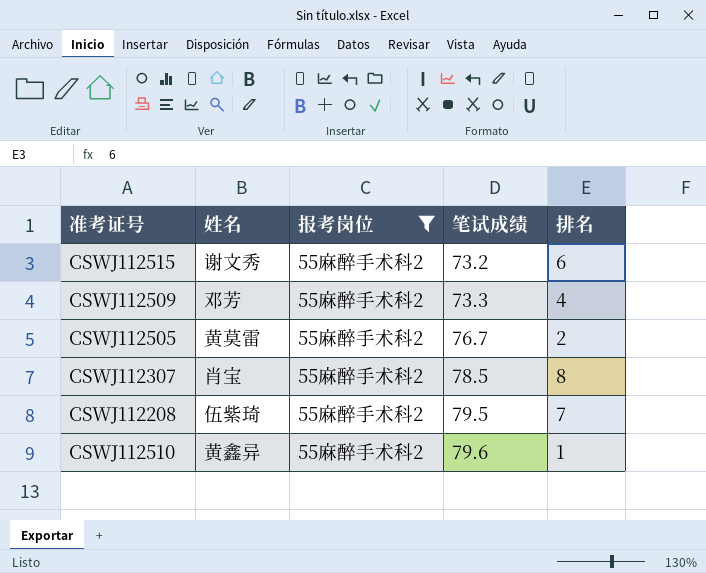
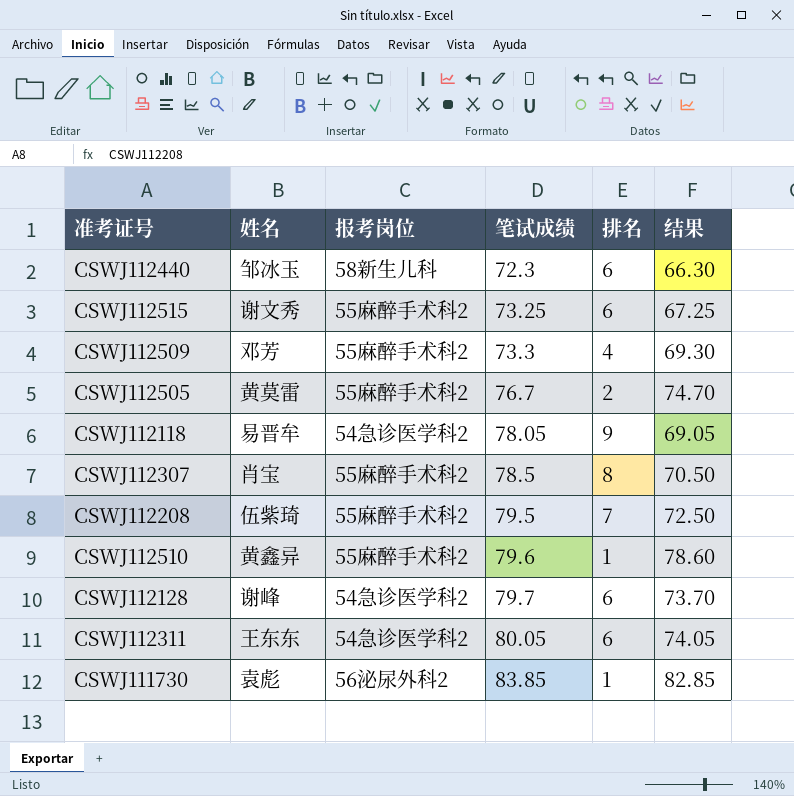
filter: 报考岗位 = 55麻醉手术科2 -> none
column 结果 | formula: none -> [笔试成绩] - [排名]
CSWJ112515 | 笔试成绩: 73.2 -> 73.25

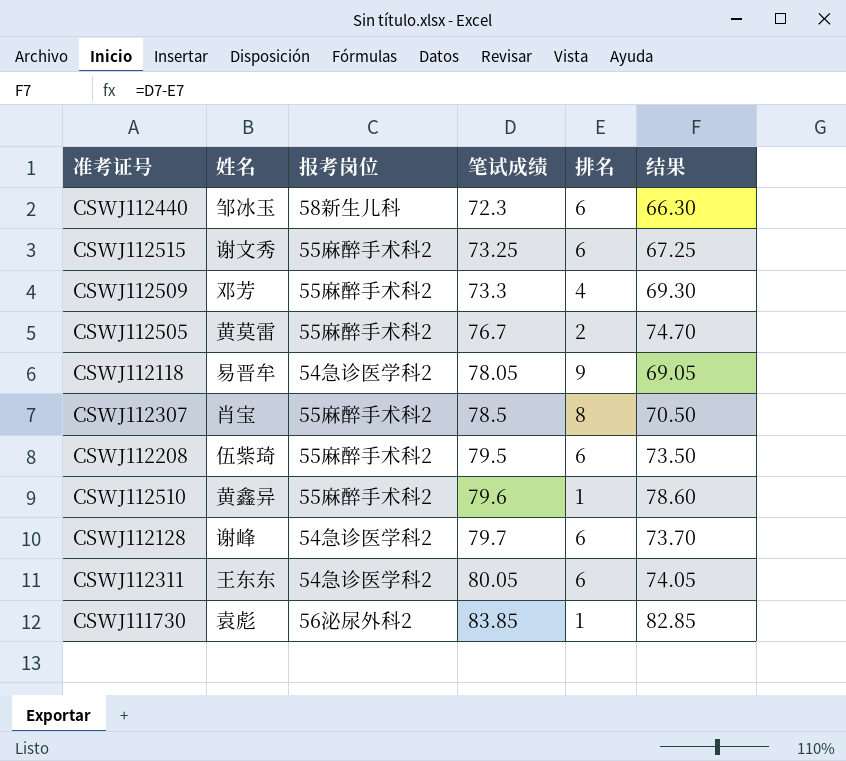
CSWJ112208 | 排名: 7 -> 6
CSWJ112208 | 结果: 72.50 -> 73.50

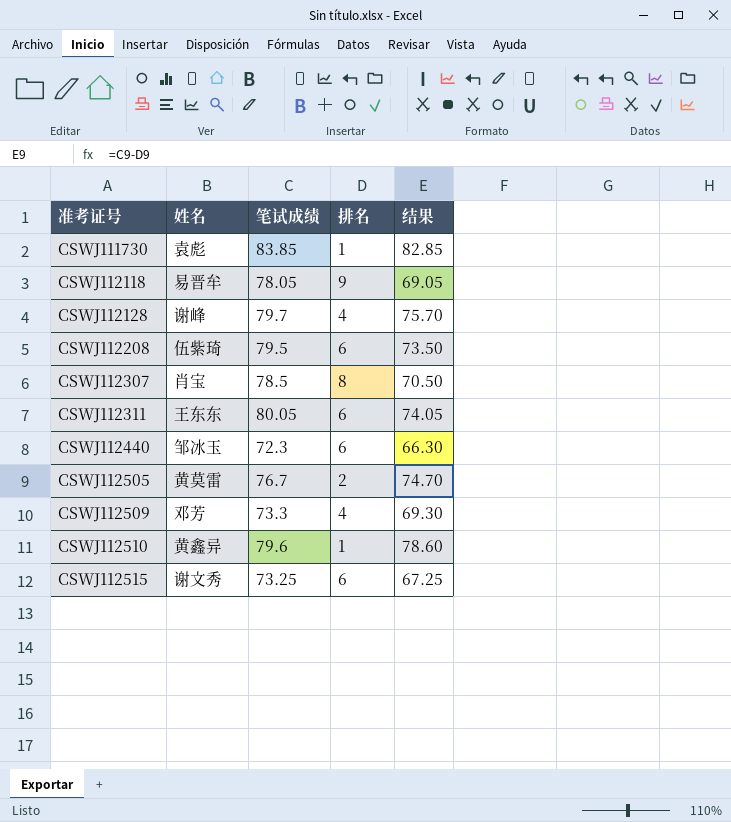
row order: 笔试成绩 ascending -> 准考证号 ascending
column 报考岗位 | position: 3 -> none
CSWJ112128 | 排名: 6 -> 4
CSWJ112128 | 结果: 73.70 -> 75.70

